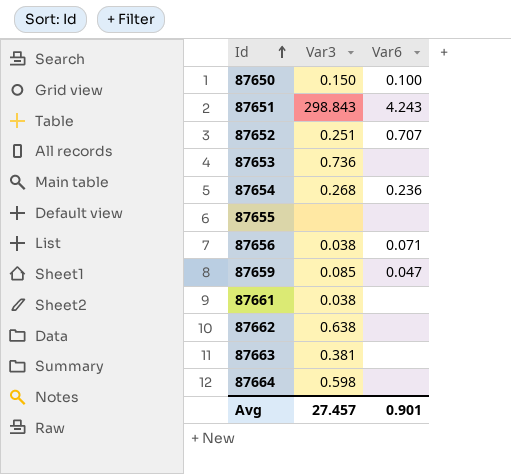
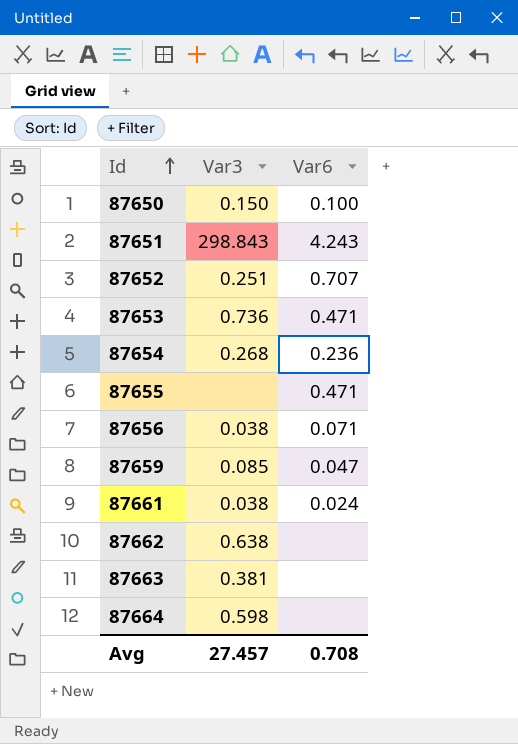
87653 | Var6: none -> 0.471
87655 | Var6: none -> 0.471
87661 | Var6: none -> 0.024
Avg | Var6: 0.901 -> 0.708

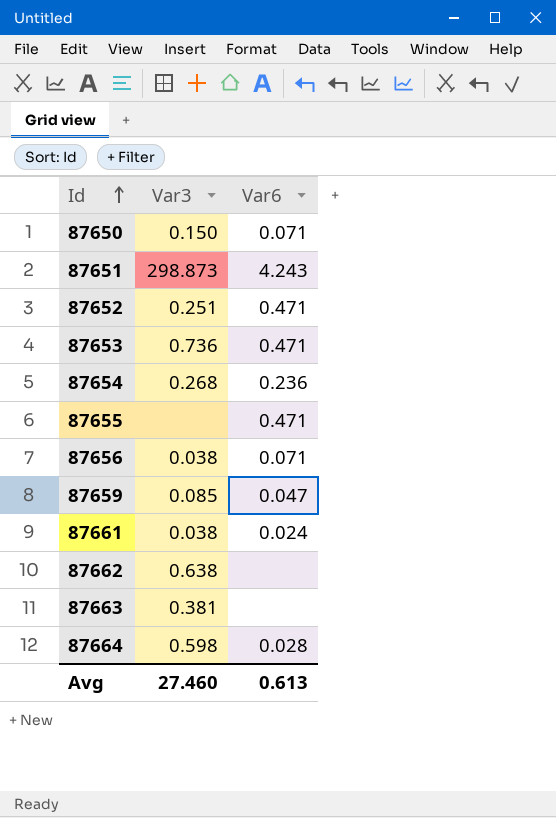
87650 | Var6: 0.100 -> 0.071
87651 | Var3: 298.843 -> 298.873
87652 | Var6: 0.707 -> 0.471
87664 | Var6: none -> 0.028
Avg | Var3: 27.457 -> 27.460
Avg | Var6: 0.708 -> 0.613

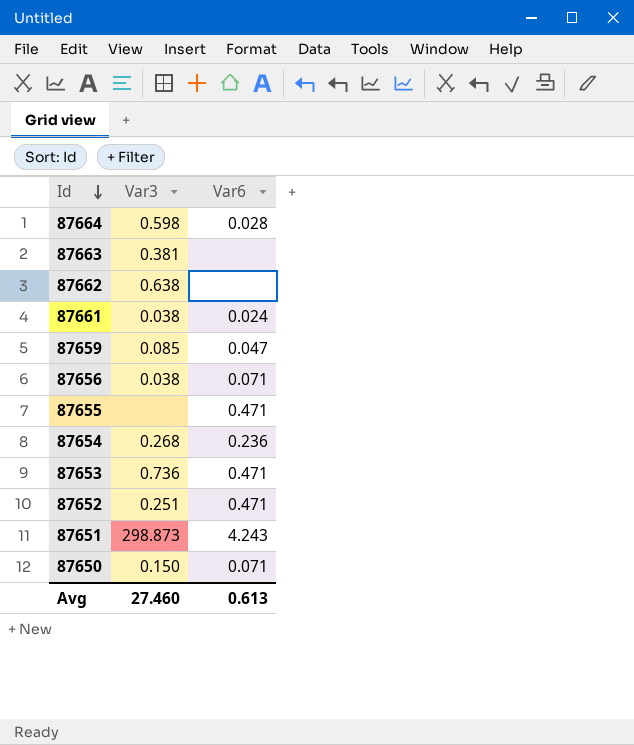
row order: Id ascending -> Id descending

